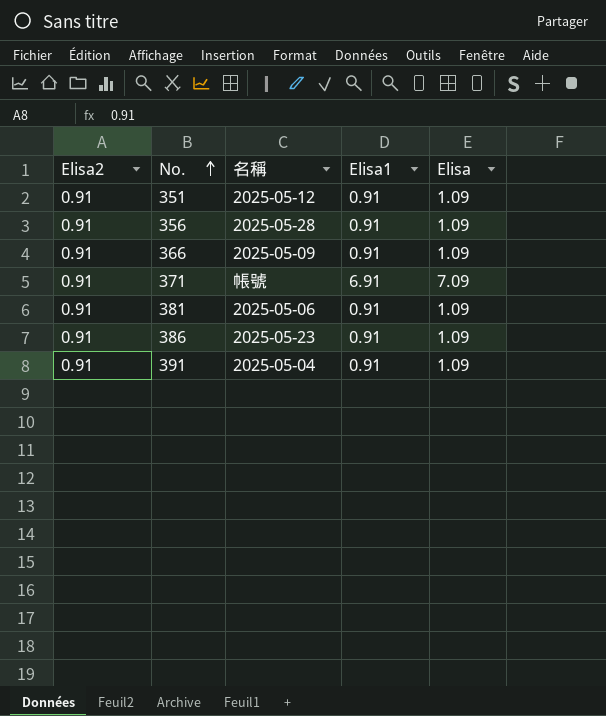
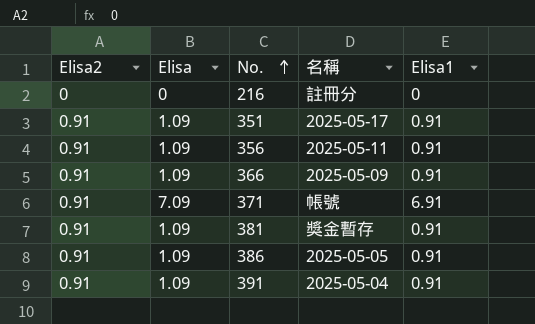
column Elisa | position: 5 -> 2
row 216: none -> 0 | 0 | 註冊分 | 0
351 | 名稱: 2025-05-12 -> 2025-05-17
356 | 名稱: 2025-05-28 -> 2025-05-11
381 | 名稱: 2025-05-06 -> 獎金暫存
386 | 名稱: 2025-05-23 -> 2025-05-05

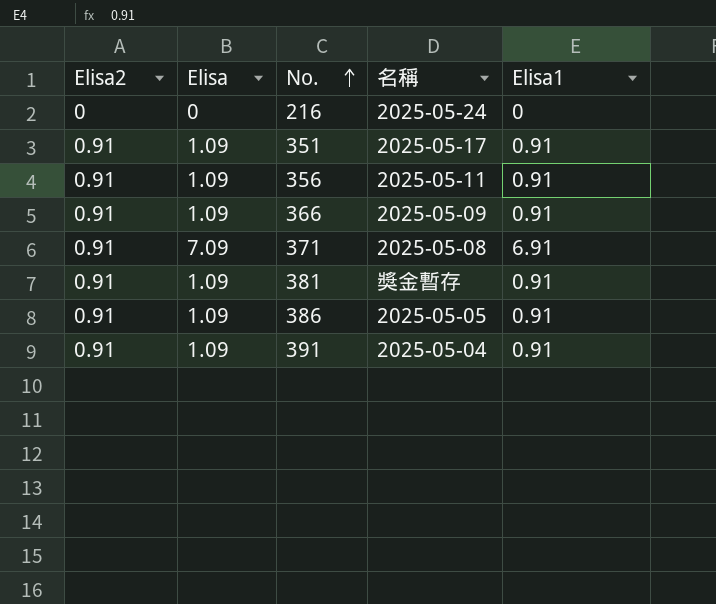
216 | 名稱: 註冊分 -> 2025-05-24
371 | 名稱: 帳號 -> 2025-05-08

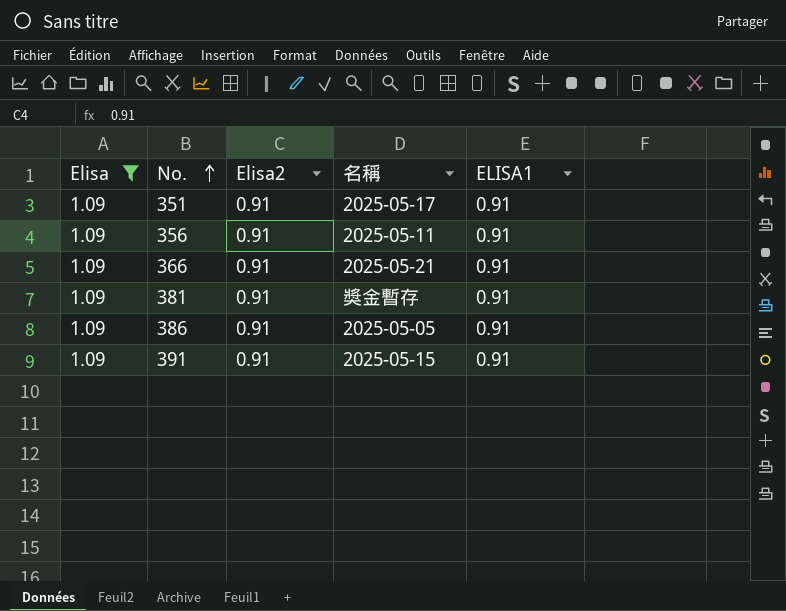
filter: none -> Elisa = 1.09
column Elisa2 | position: 1 -> 3
column name: Elisa1 -> ELISA1
366 | 名稱: 2025-05-09 -> 2025-05-21
391 | 名稱: 2025-05-04 -> 2025-05-15

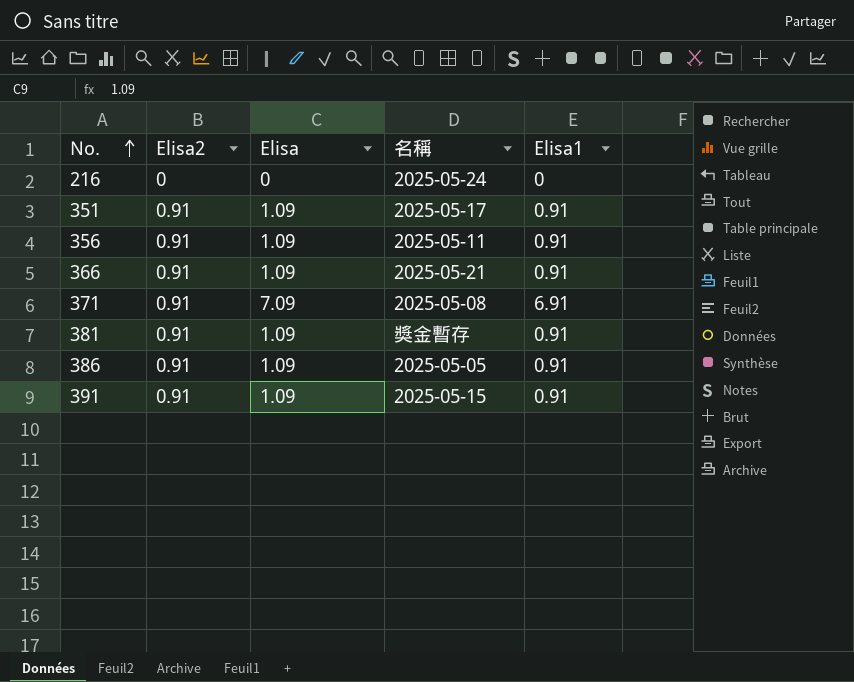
filter: Elisa = 1.09 -> none
column Elisa | position: 1 -> 3
column name: ELISA1 -> Elisa1

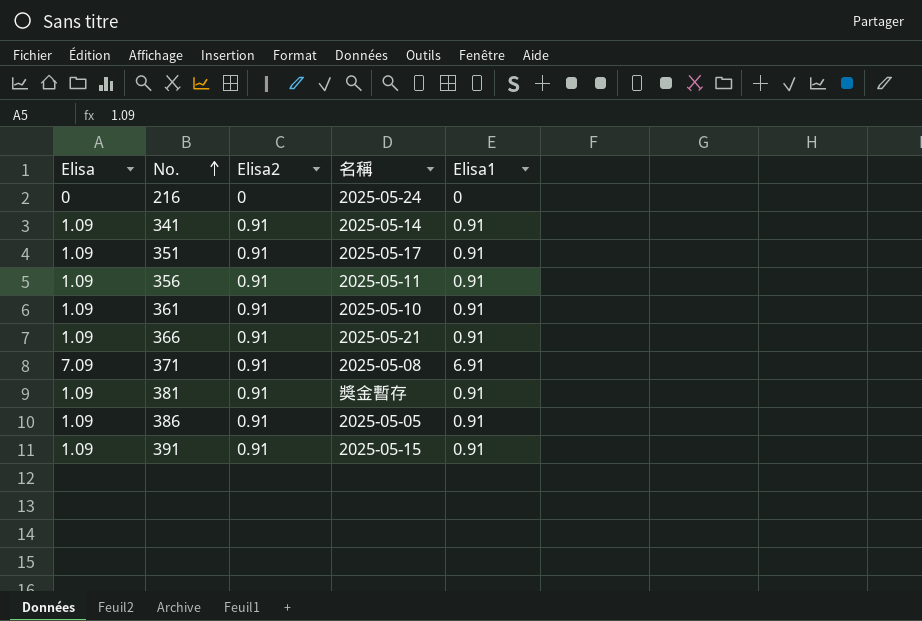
column Elisa | position: 3 -> 1
row 341: none -> 1.09 | 0.91 | 2025-05-14 | 0.91
row 361: none -> 1.09 | 0.91 | 2025-05-10 | 0.91

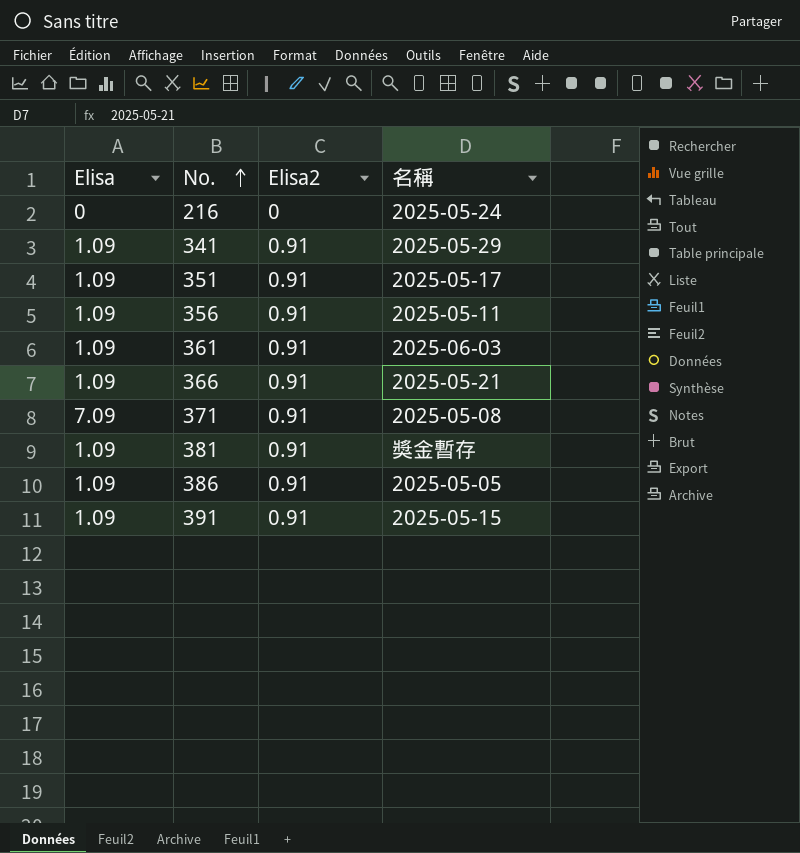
column Elisa1 | position: 5 -> none
341 | 名稱: 2025-05-14 -> 2025-05-29
361 | 名稱: 2025-05-10 -> 2025-06-03

